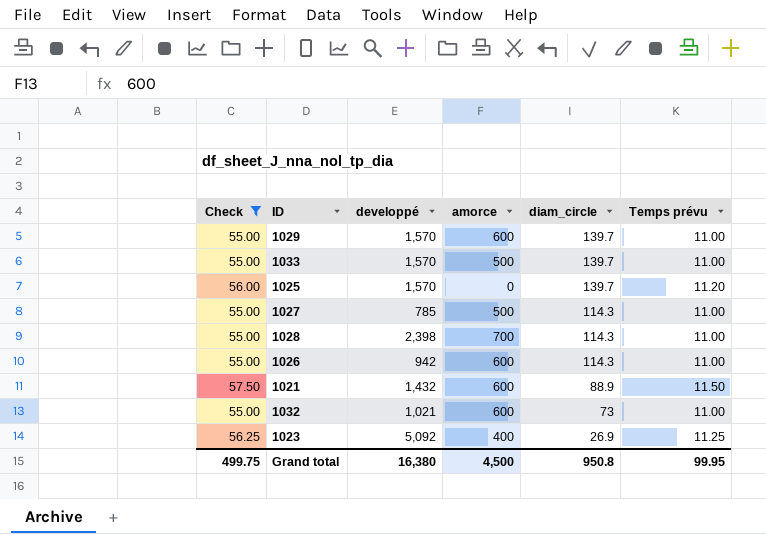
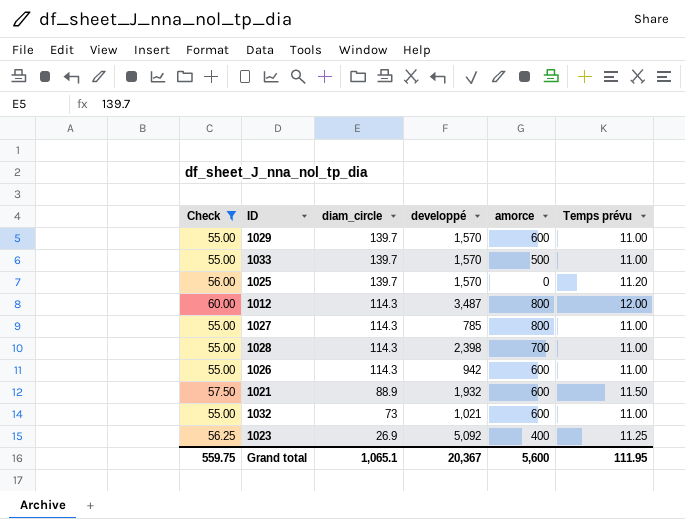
column diam_circle | position: 5 -> 3
row 1012: none -> 60.00 | 114.3 | 3,487 | 800 | 12.00
1027 | amorce: 500 -> 800
1021 | developpé: 1,432 -> 1,932
Grand total | Check: 499.75 -> 559.75
Grand total | diam_circle: 950.8 -> 1,065.1
Grand total | developpé: 16,380 -> 20,367
Grand total | amorce: 4,500 -> 5,600
Grand total | Temps prévu: 99.95 -> 111.95

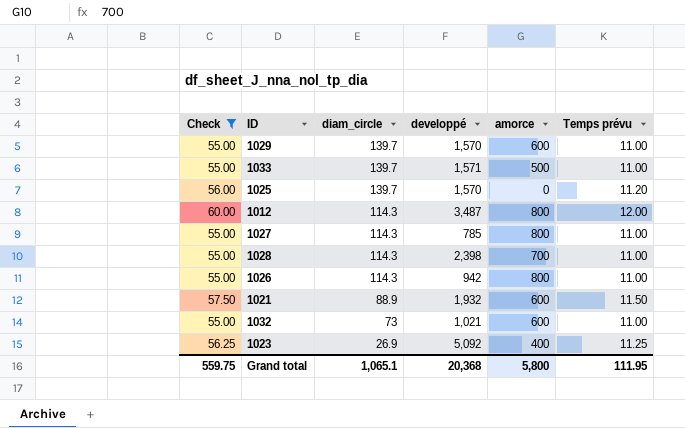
1033 | developpé: 1,570 -> 1,571
1026 | amorce: 600 -> 800
Grand total | developpé: 20,367 -> 20,368
Grand total | amorce: 5,600 -> 5,800

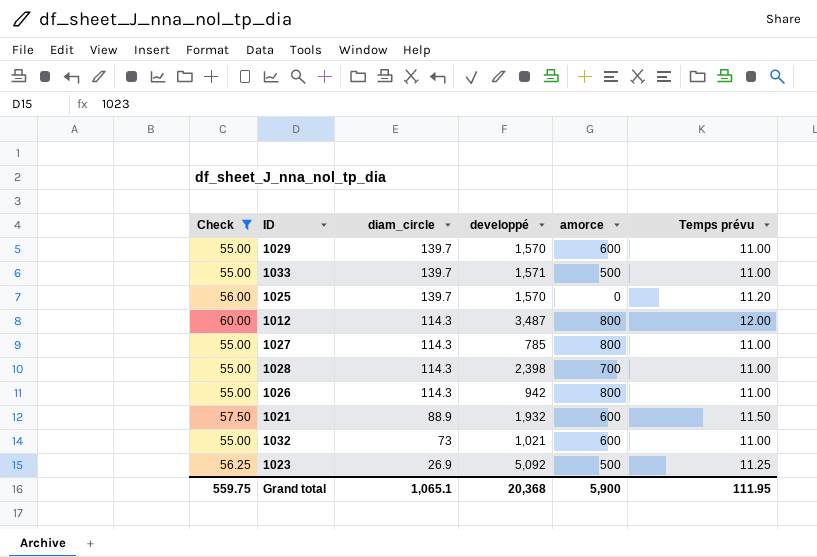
1023 | amorce: 400 -> 500
Grand total | amorce: 5,800 -> 5,900

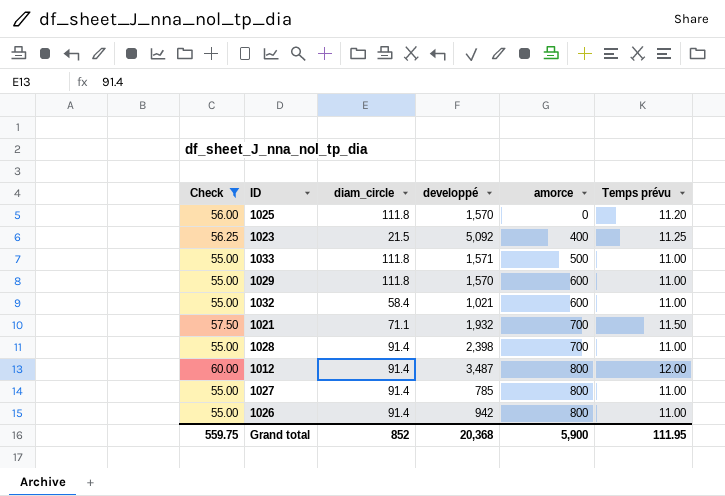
row order: diam_circle descending -> amorce ascending
1025 | diam_circle: 139.7 -> 111.8
1023 | diam_circle: 26.9 -> 21.5
1023 | amorce: 500 -> 400
1033 | diam_circle: 139.7 -> 111.8
1029 | diam_circle: 139.7 -> 111.8
1032 | diam_circle: 73 -> 58.4
1021 | diam_circle: 88.9 -> 71.1
1021 | amorce: 600 -> 700
1028 | diam_circle: 114.3 -> 91.4
1012 | diam_circle: 114.3 -> 91.4
1027 | diam_circle: 114.3 -> 91.4
1026 | diam_circle: 114.3 -> 91.4
Grand total | diam_circle: 1,065.1 -> 852

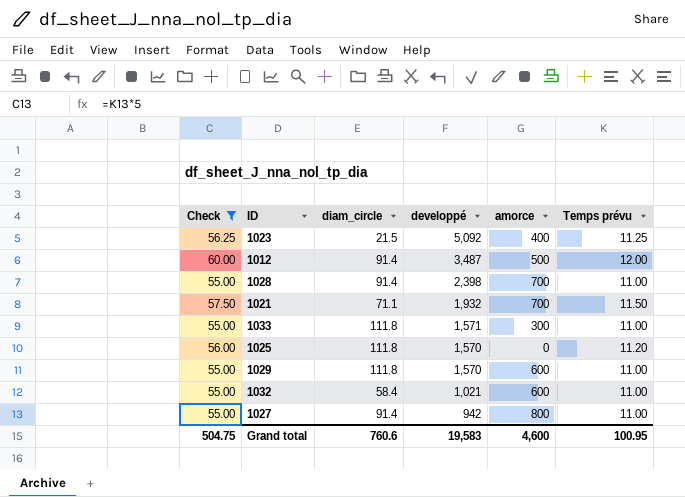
row order: amorce ascending -> developpé descending
row 1026: 55.00 | 91.4 | 942 | 800 | 11.00 -> none
1012 | amorce: 800 -> 500
1033 | amorce: 500 -> 300
1027 | developpé: 785 -> 942
Grand total | Check: 559.75 -> 504.75
Grand total | diam_circle: 852 -> 760.6
Grand total | developpé: 20,368 -> 19,583
Grand total | amorce: 5,900 -> 4,600
Grand total | Temps prévu: 111.95 -> 100.95

